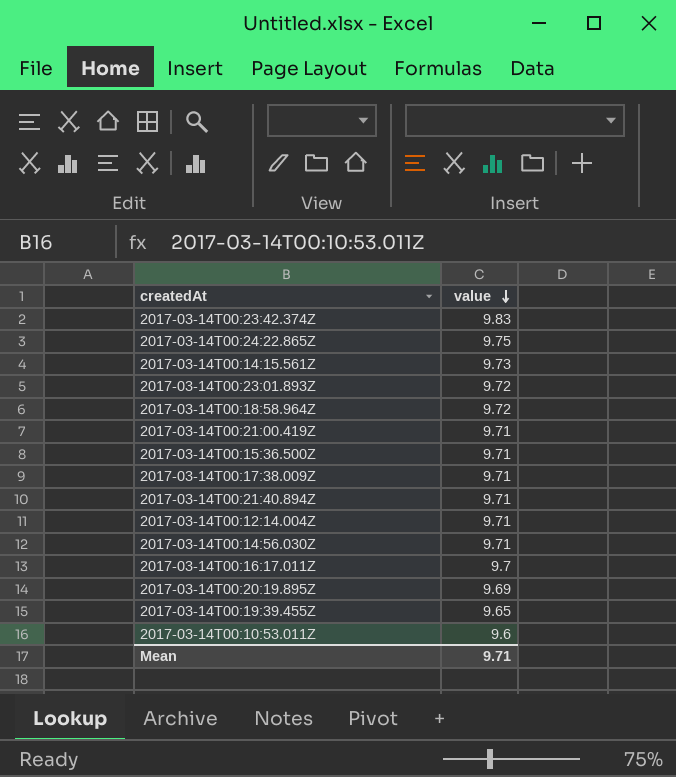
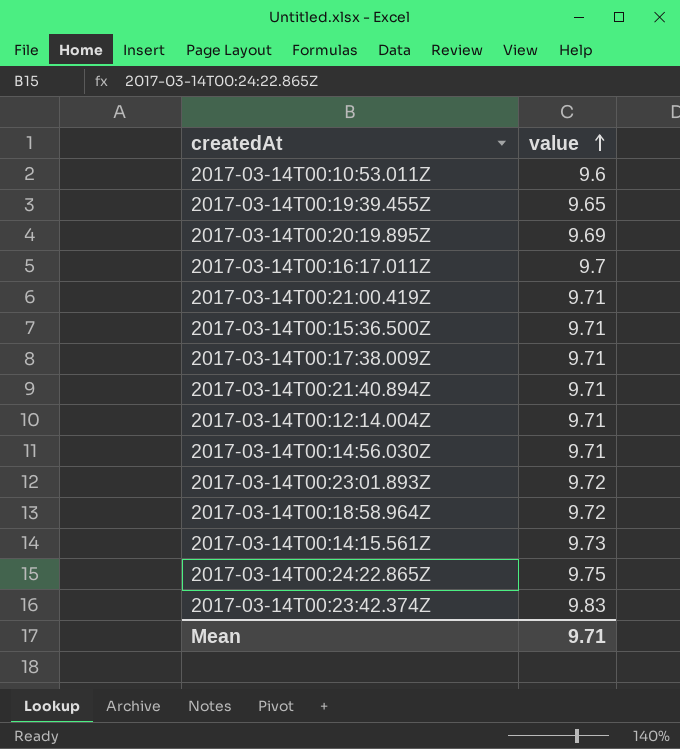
row order: value descending -> value ascending

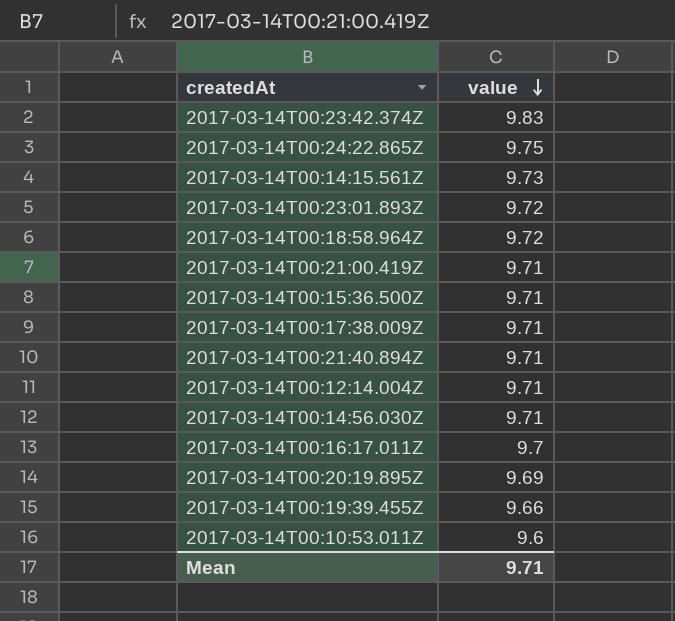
row order: value ascending -> value descending
2017-03-14T00:19:39.455Z | value: 9.65 -> 9.66

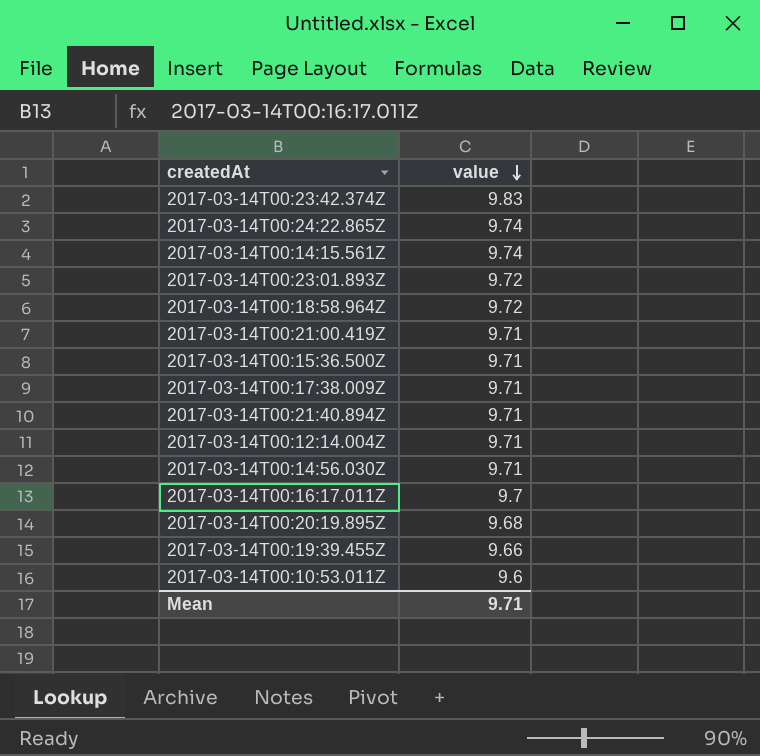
2017-03-14T00:24:22.865Z | value: 9.75 -> 9.74
2017-03-14T00:14:15.561Z | value: 9.73 -> 9.74
2017-03-14T00:20:19.895Z | value: 9.69 -> 9.68

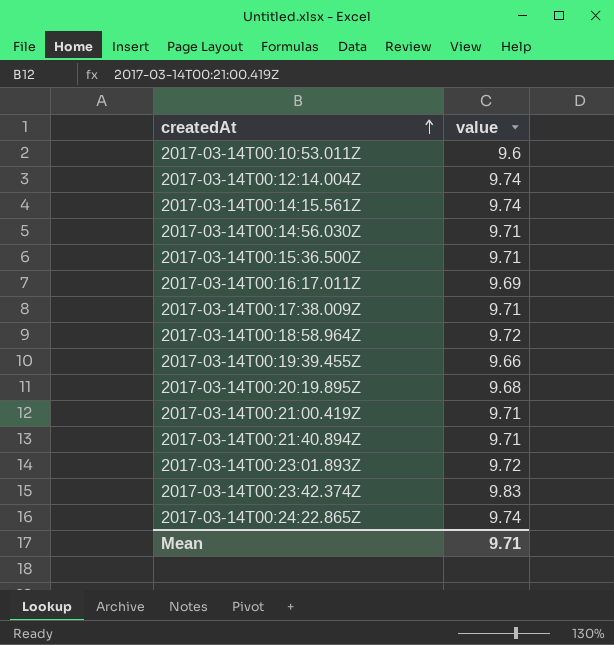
row order: value descending -> createdAt ascending
2017-03-14T00:12:14.004Z | value: 9.71 -> 9.74
2017-03-14T00:16:17.011Z | value: 9.7 -> 9.69

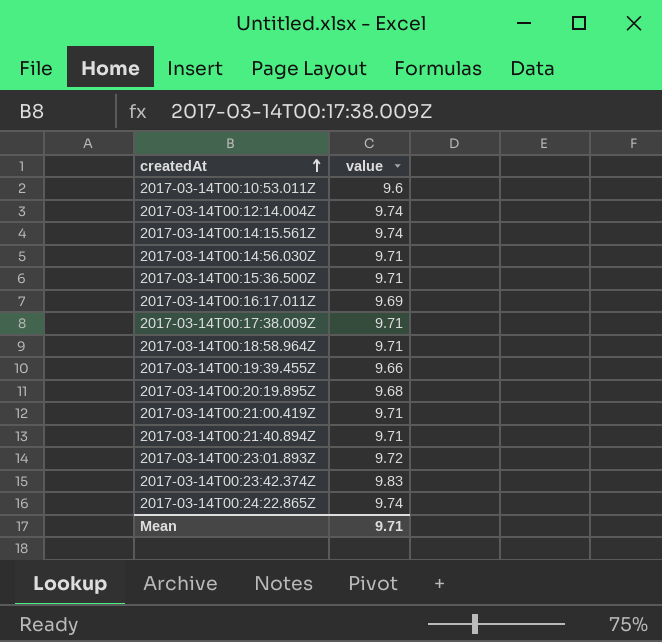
2017-03-14T00:18:58.964Z | value: 9.72 -> 9.71

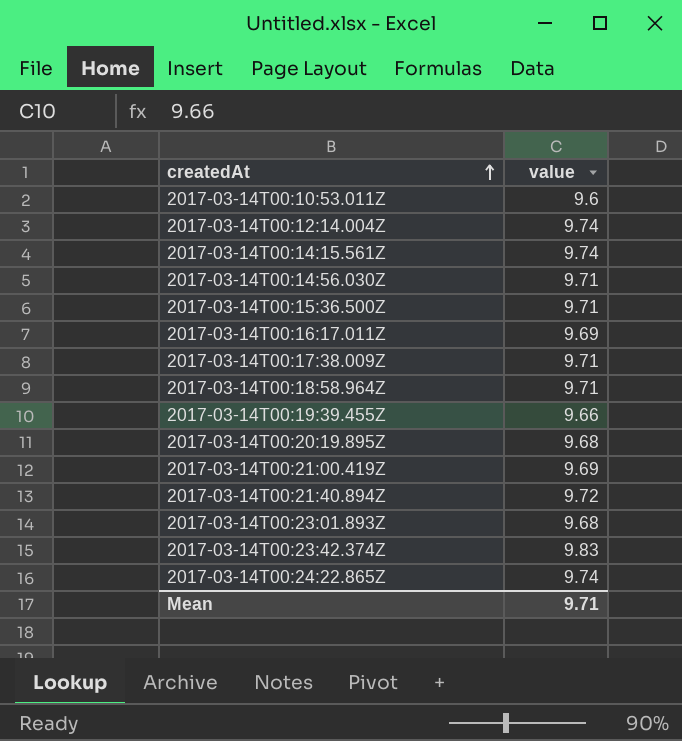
2017-03-14T00:21:00.419Z | value: 9.71 -> 9.69
2017-03-14T00:21:40.894Z | value: 9.71 -> 9.72
2017-03-14T00:23:01.893Z | value: 9.72 -> 9.68

